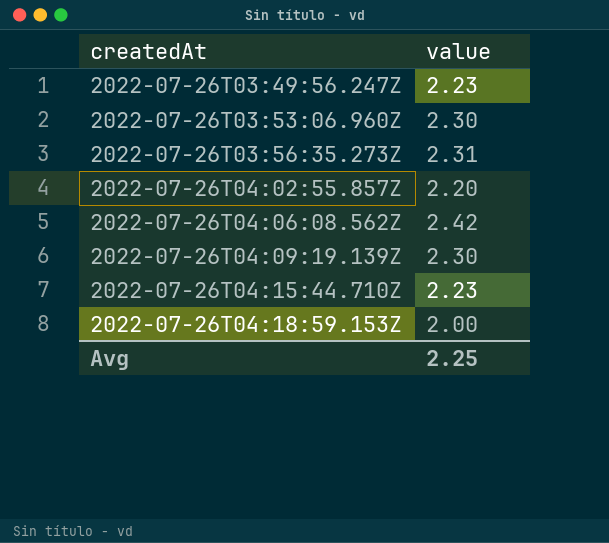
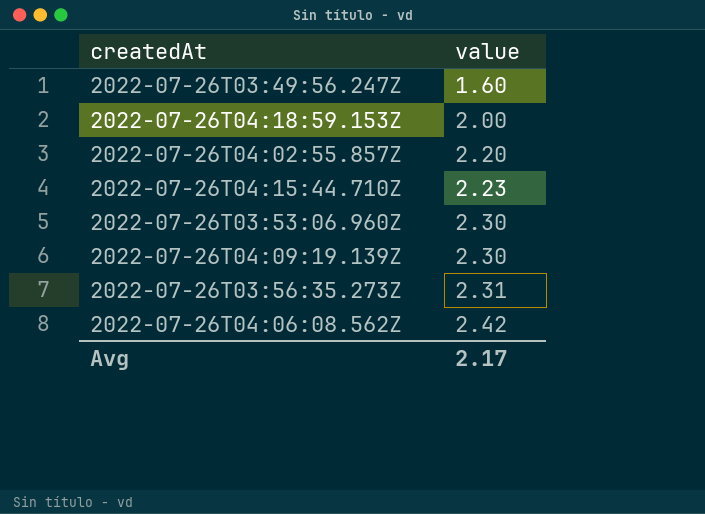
row order: createdAt ascending -> value ascending
2022-07-26T03:49:56.247Z | value: 2.23 -> 1.60
Avg | value: 2.25 -> 2.17

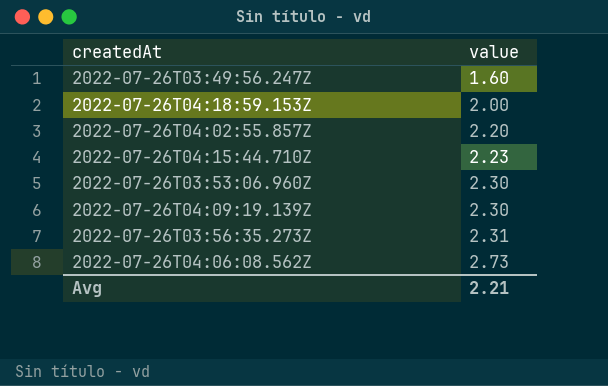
2022-07-26T04:06:08.562Z | value: 2.42 -> 2.73
Avg | value: 2.17 -> 2.21

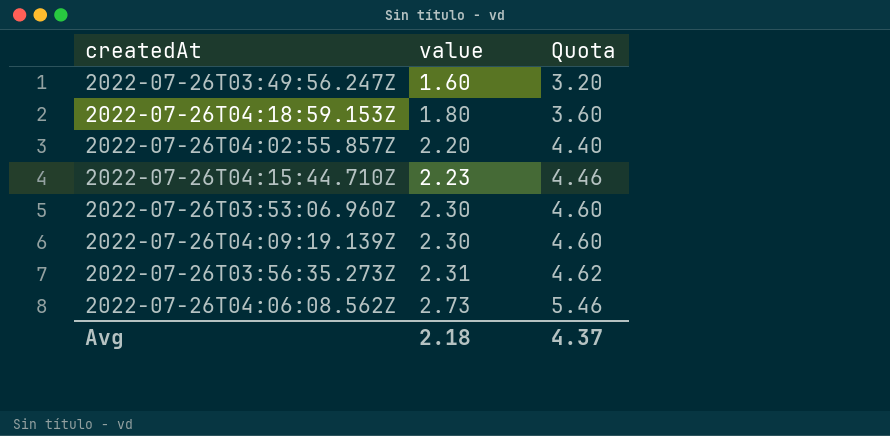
column Quota | formula: none -> [value] * 2
2022-07-26T04:18:59.153Z | value: 2.00 -> 1.80
Avg | value: 2.21 -> 2.18

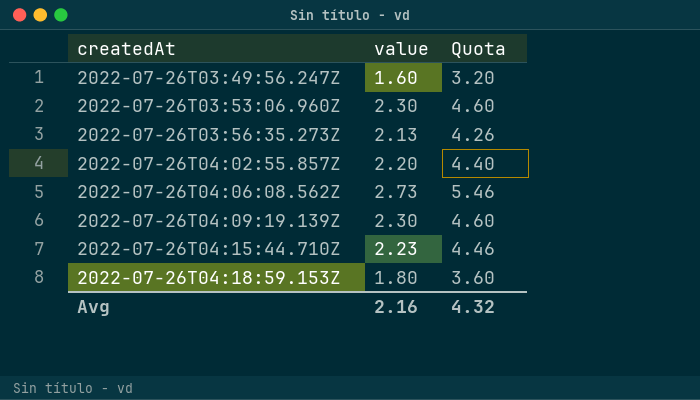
row order: value ascending -> createdAt ascending
2022-07-26T03:56:35.273Z | value: 2.31 -> 2.13
2022-07-26T03:56:35.273Z | Quota: 4.62 -> 4.26
Avg | value: 2.18 -> 2.16
Avg | Quota: 4.37 -> 4.32

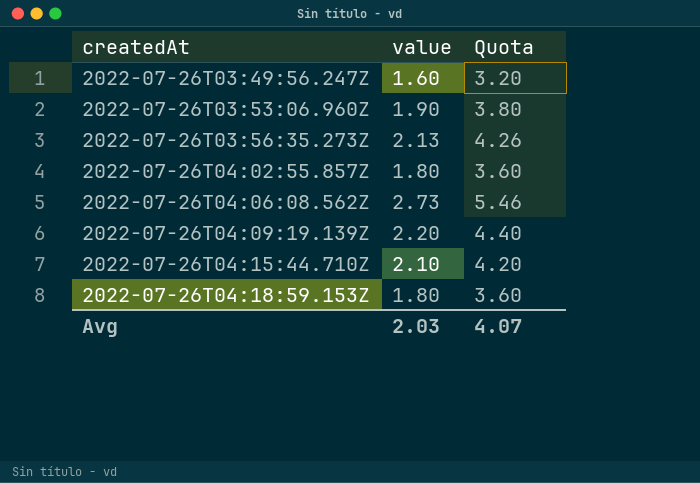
2022-07-26T03:53:06.960Z | value: 2.30 -> 1.90
2022-07-26T03:53:06.960Z | Quota: 4.60 -> 3.80
2022-07-26T04:02:55.857Z | value: 2.20 -> 1.80
2022-07-26T04:02:55.857Z | Quota: 4.40 -> 3.60
2022-07-26T04:09:19.139Z | value: 2.30 -> 2.20
2022-07-26T04:09:19.139Z | Quota: 4.60 -> 4.40
2022-07-26T04:15:44.710Z | value: 2.23 -> 2.10
2022-07-26T04:15:44.710Z | Quota: 4.46 -> 4.20
Avg | value: 2.16 -> 2.03
Avg | Quota: 4.32 -> 4.07

